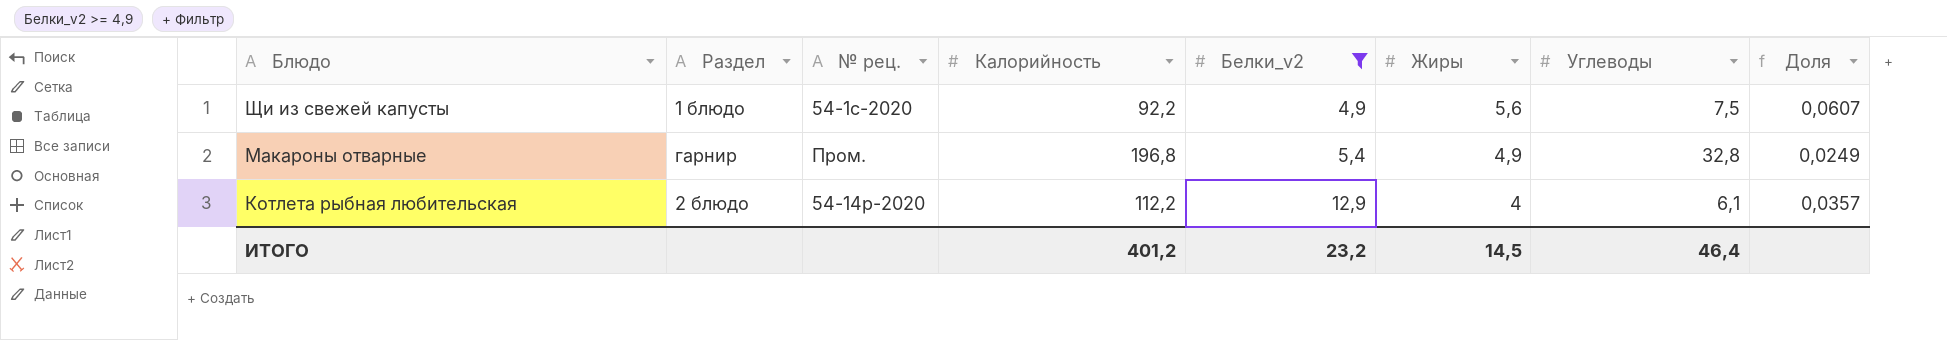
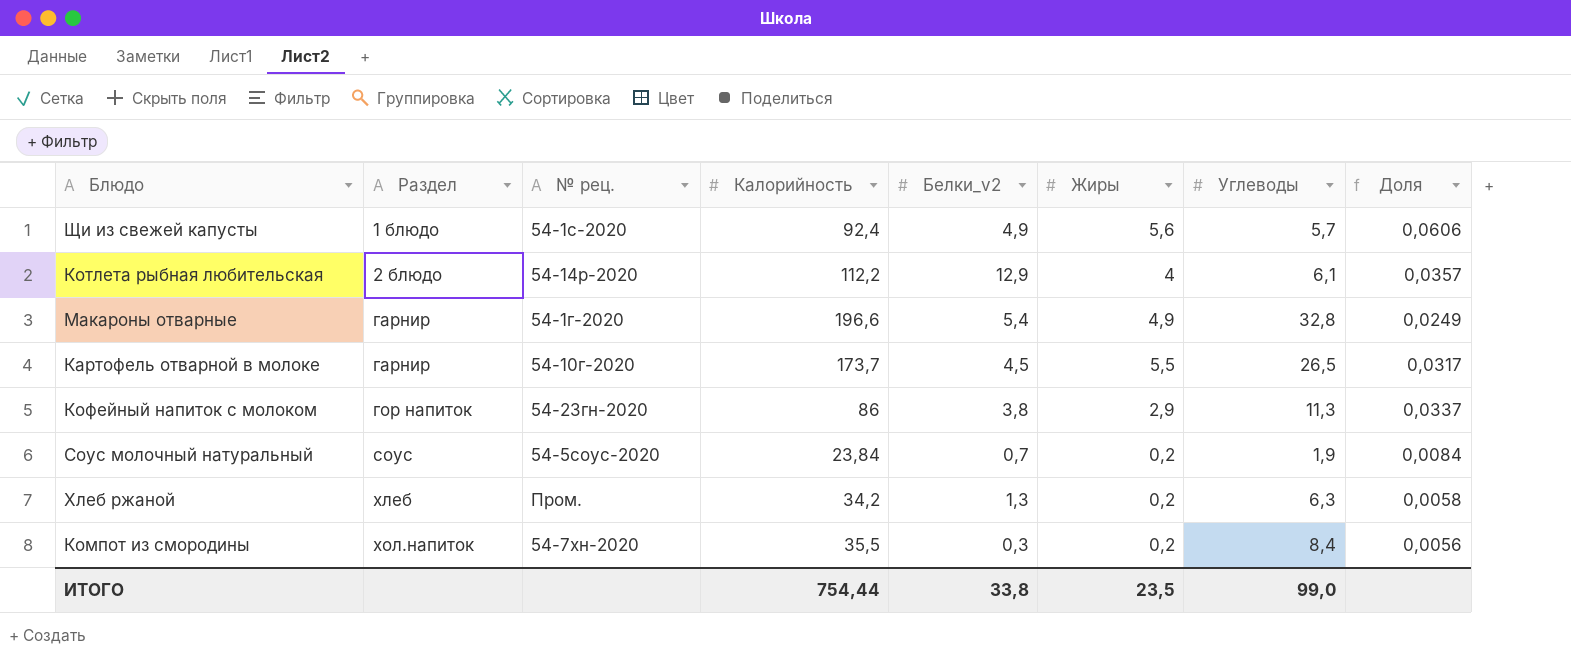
filter: Белки_v2 >= 4,9 -> none
row order: Блюдо descending -> Раздел ascending
Щи из свежей капусты | Калорийность: 92,2 -> 92,4
Щи из свежей капусты | Углеводы: 7,5 -> 5,7
Щи из свежей капусты | Доля: 0,0607 -> 0,0606
Макароны отварные | № рец.: Пром. -> 54-1г-2020
Макароны отварные | Калорийность: 196,8 -> 196,6
ИТОГО | Калорийность: 401,2 -> 754,44
ИТОГО | Белки_v2: 23,2 -> 33,8
ИТОГО | Жиры: 14,5 -> 23,5
ИТОГО | Углеводы: 46,4 -> 99,0

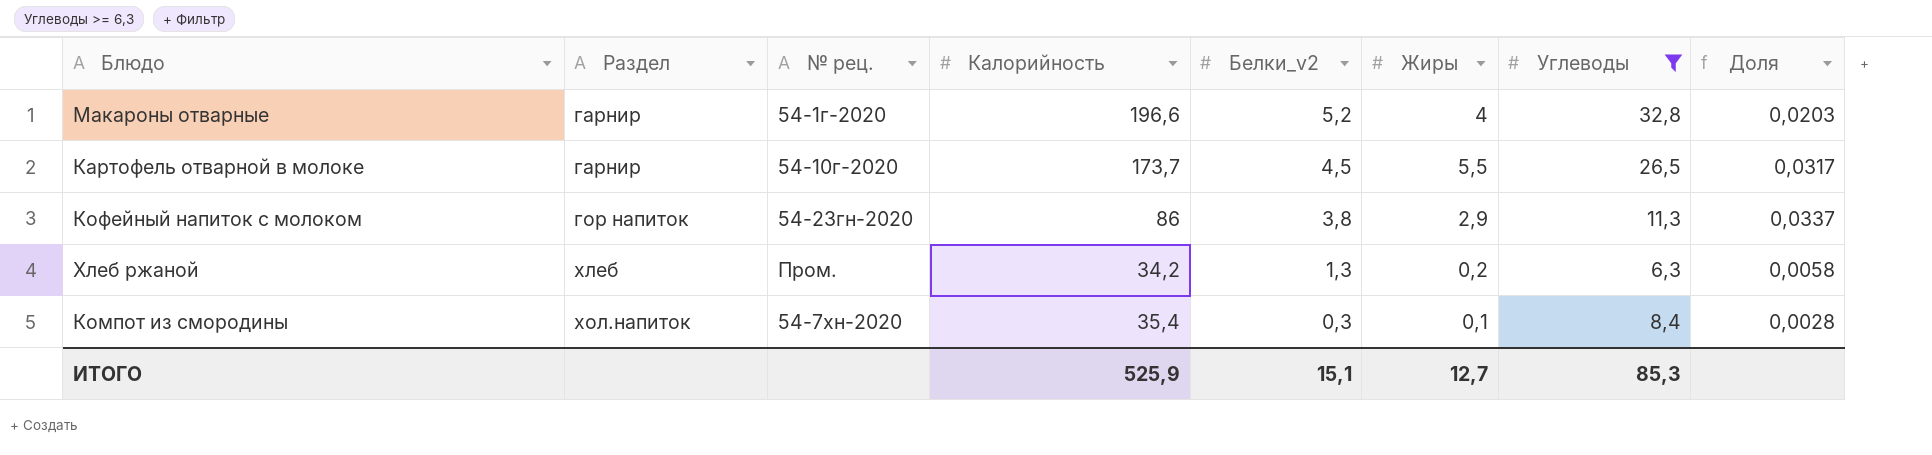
filter: none -> Углеводы >= 6,3
Макароны отварные | Белки_v2: 5,4 -> 5,2
Макароны отварные | Жиры: 4,9 -> 4
Макароны отварные | Доля: 0,0249 -> 0,0203
Компот из смородины | Калорийность: 35,5 -> 35,4
Компот из смородины | Жиры: 0,2 -> 0,1
Компот из смородины | Доля: 0,0056 -> 0,0028
ИТОГО | Калорийность: 754,44 -> 525,9
ИТОГО | Белки_v2: 33,8 -> 15,1
ИТОГО | Жиры: 23,5 -> 12,7
ИТОГО | Углеводы: 99,0 -> 85,3

